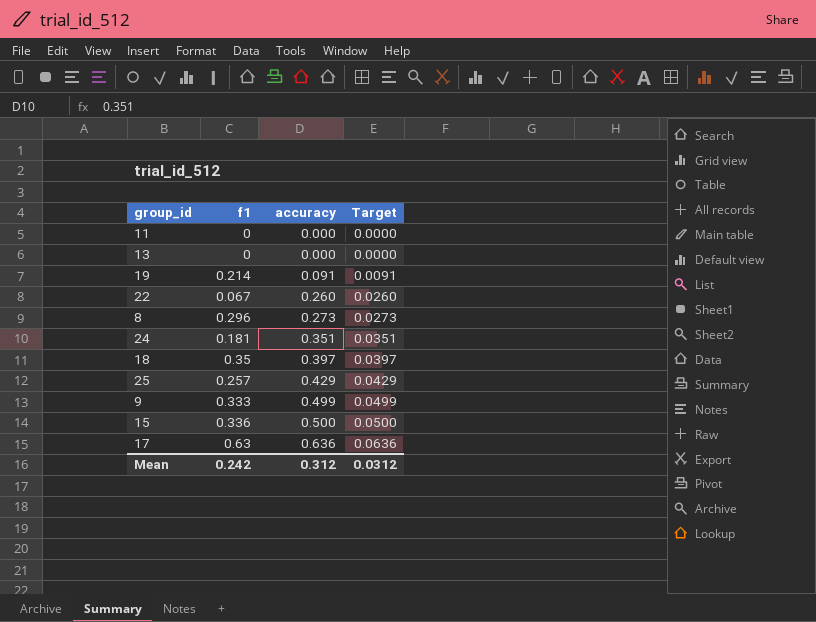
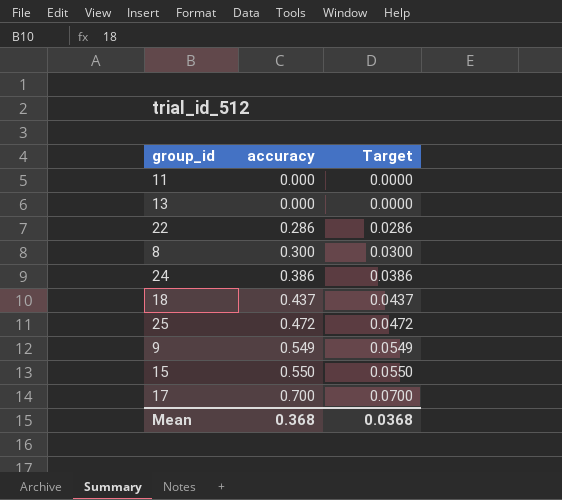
column f1 | position: 2 -> none
row 19: 0.214 | 0.091 | 0.0091 -> none
22 | accuracy: 0.260 -> 0.286
22 | Target: 0.0260 -> 0.0286
8 | accuracy: 0.273 -> 0.300
8 | Target: 0.0273 -> 0.0300
24 | accuracy: 0.351 -> 0.386
24 | Target: 0.0351 -> 0.0386
18 | accuracy: 0.397 -> 0.437
18 | Target: 0.0397 -> 0.0437
25 | accuracy: 0.429 -> 0.472
25 | Target: 0.0429 -> 0.0472
9 | accuracy: 0.499 -> 0.549
9 | Target: 0.0499 -> 0.0549
15 | accuracy: 0.500 -> 0.550
15 | Target: 0.0500 -> 0.0550
17 | accuracy: 0.636 -> 0.700
17 | Target: 0.0636 -> 0.0700
Mean | accuracy: 0.312 -> 0.368
Mean | Target: 0.0312 -> 0.0368

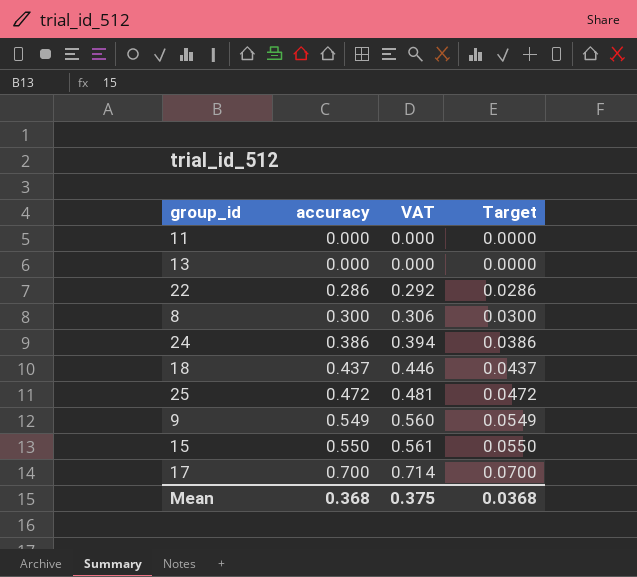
column VAT | formula: none -> [accuracy] * 1.02

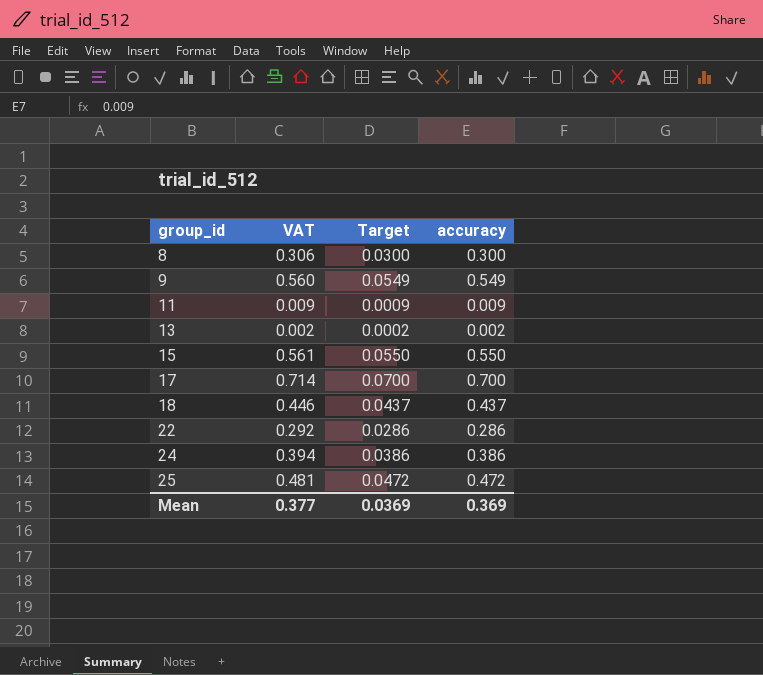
row order: accuracy ascending -> group_id ascending
column accuracy | position: 2 -> 4
11 | VAT: 0.000 -> 0.009
11 | Target: 0.0000 -> 0.0009
11 | accuracy: 0.000 -> 0.009
13 | VAT: 0.000 -> 0.002
13 | Target: 0.0000 -> 0.0002
13 | accuracy: 0.000 -> 0.002
Mean | VAT: 0.375 -> 0.377
Mean | Target: 0.0368 -> 0.0369
Mean | accuracy: 0.368 -> 0.369

